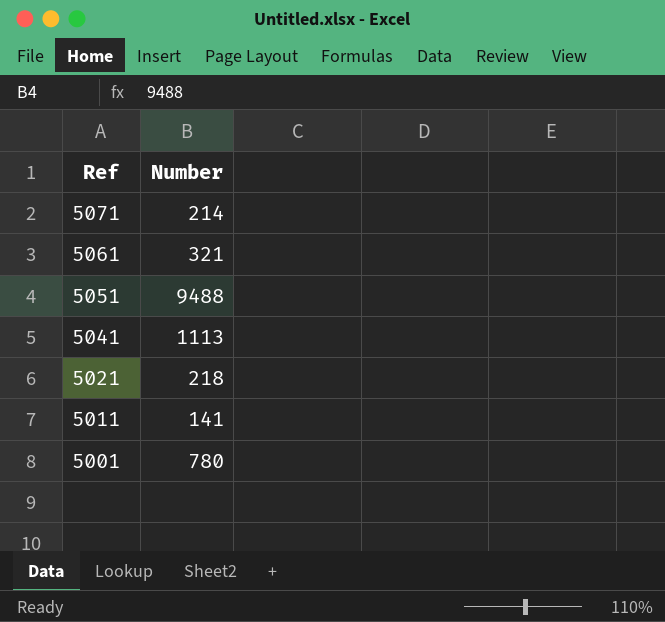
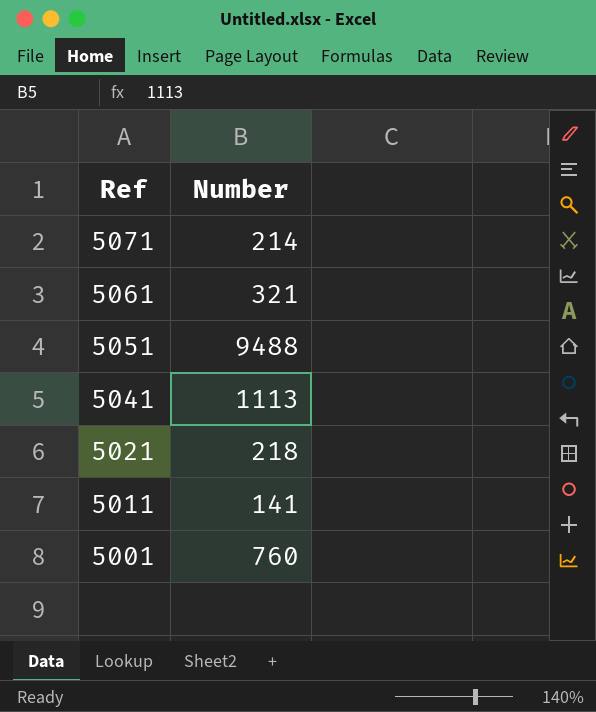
5001 | Number: 780 -> 760

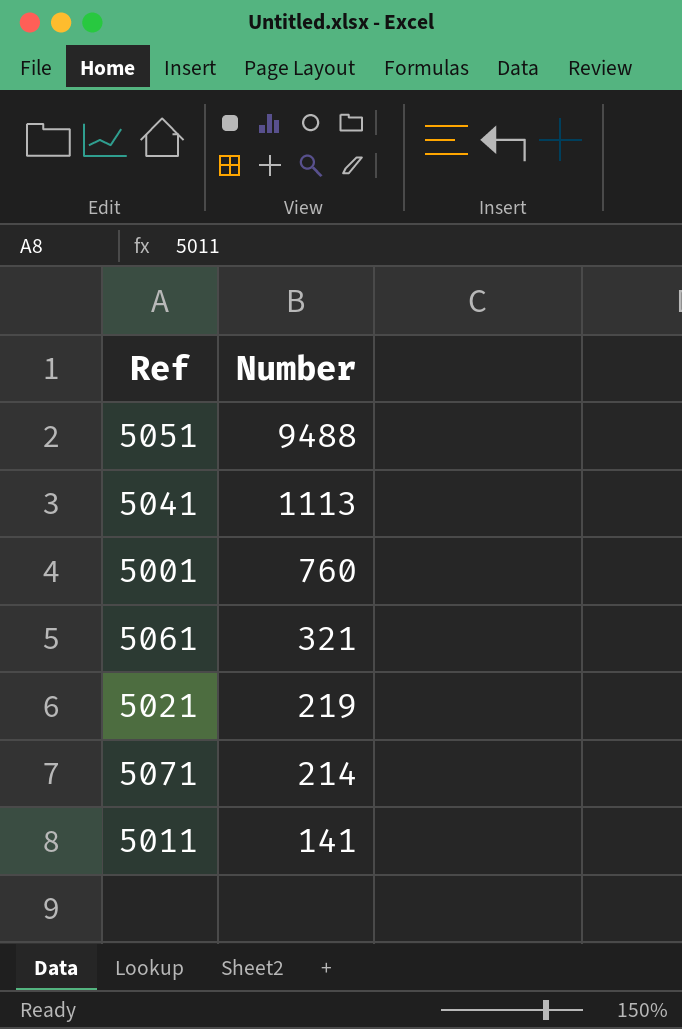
row order: Ref descending -> Number descending
5021 | Number: 218 -> 219

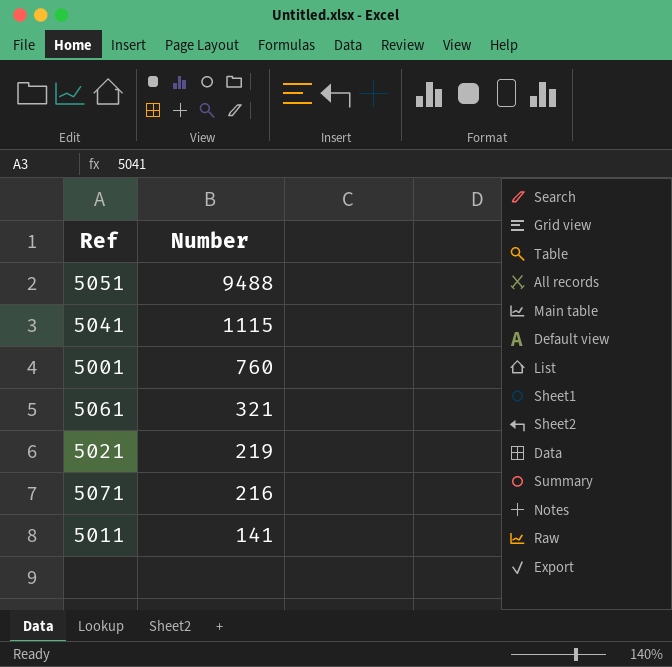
5041 | Number: 1113 -> 1115
5071 | Number: 214 -> 216

